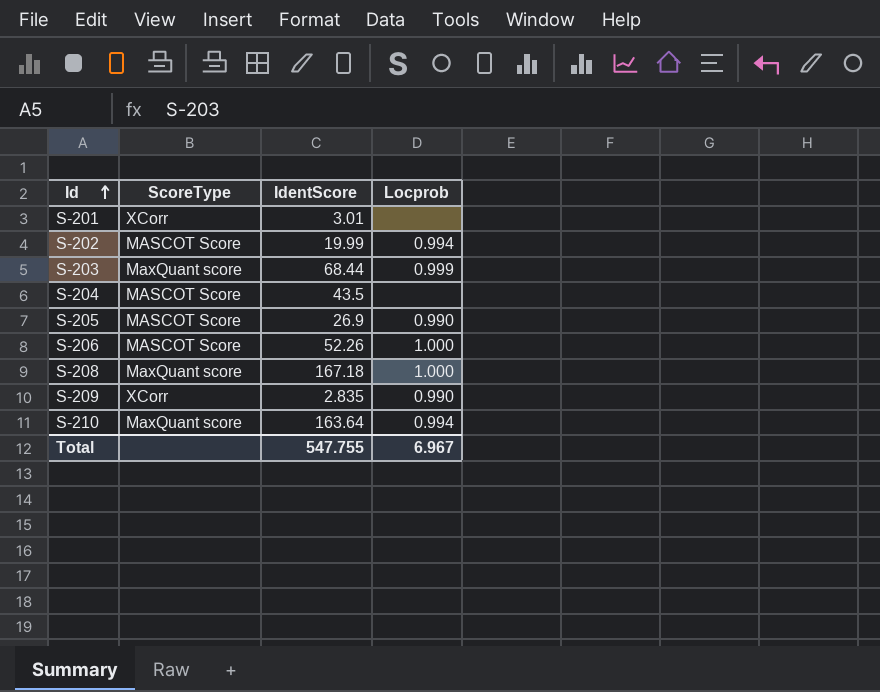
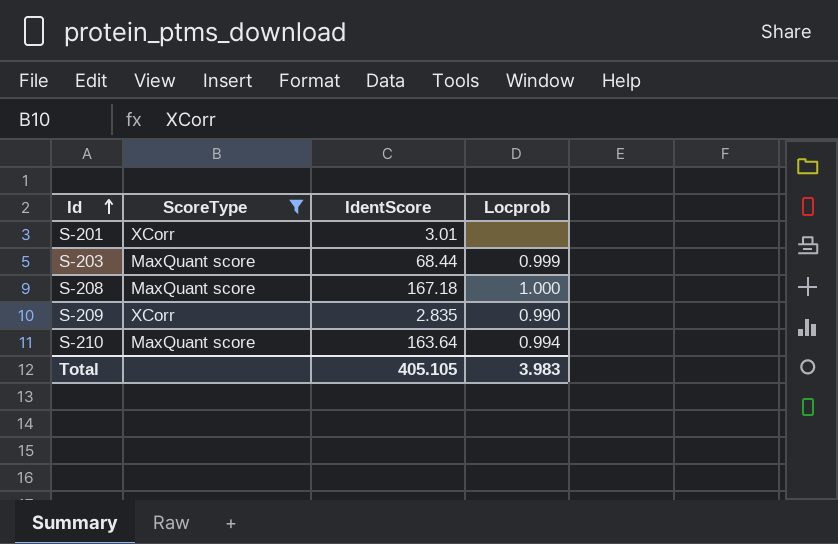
filter: none -> ScoreType != MASCOT Score
Total | IdentScore: 547.755 -> 405.105
Total | Locprob: 6.967 -> 3.983

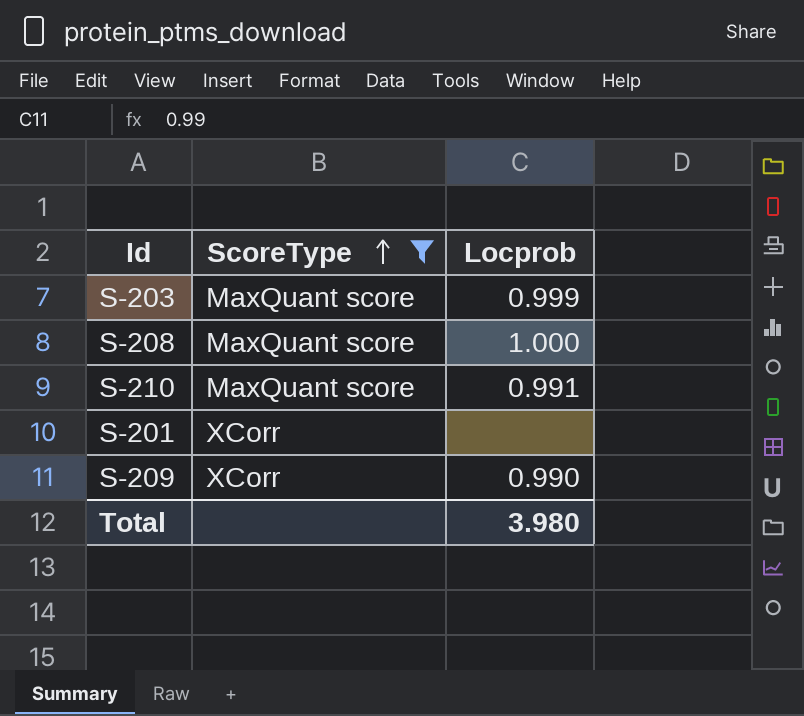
row order: Id ascending -> ScoreType ascending
column IdentScore | position: 3 -> none
S-210 | Locprob: 0.994 -> 0.991
Total | Locprob: 3.983 -> 3.980

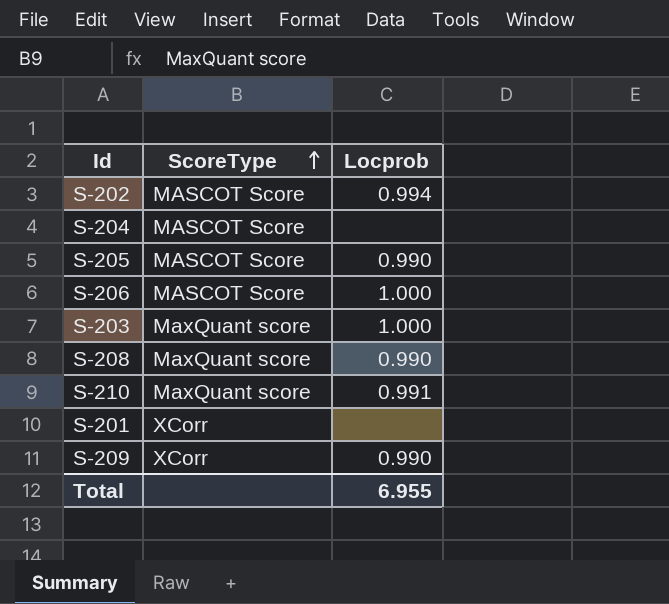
filter: ScoreType != MASCOT Score -> none
S-203 | Locprob: 0.999 -> 1.000
S-208 | Locprob: 1.000 -> 0.990
Total | Locprob: 3.980 -> 6.955

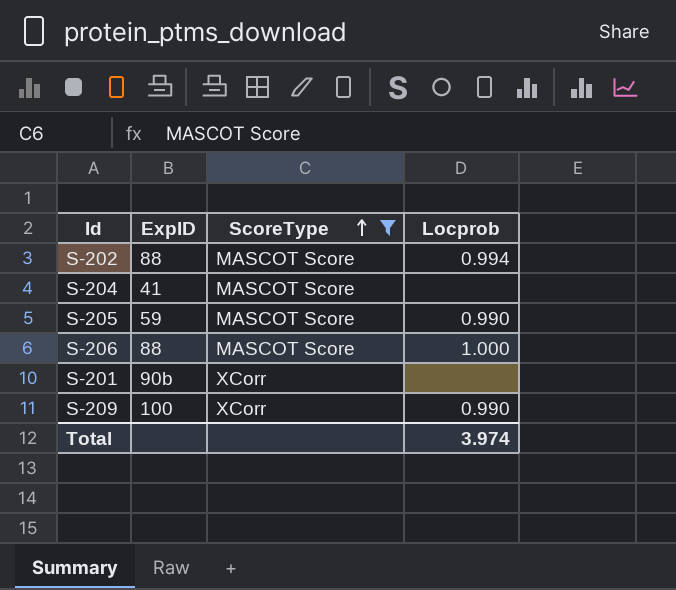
filter: none -> ScoreType != MaxQuant score
column ExpID | position: none -> 2
Total | Locprob: 6.955 -> 3.974

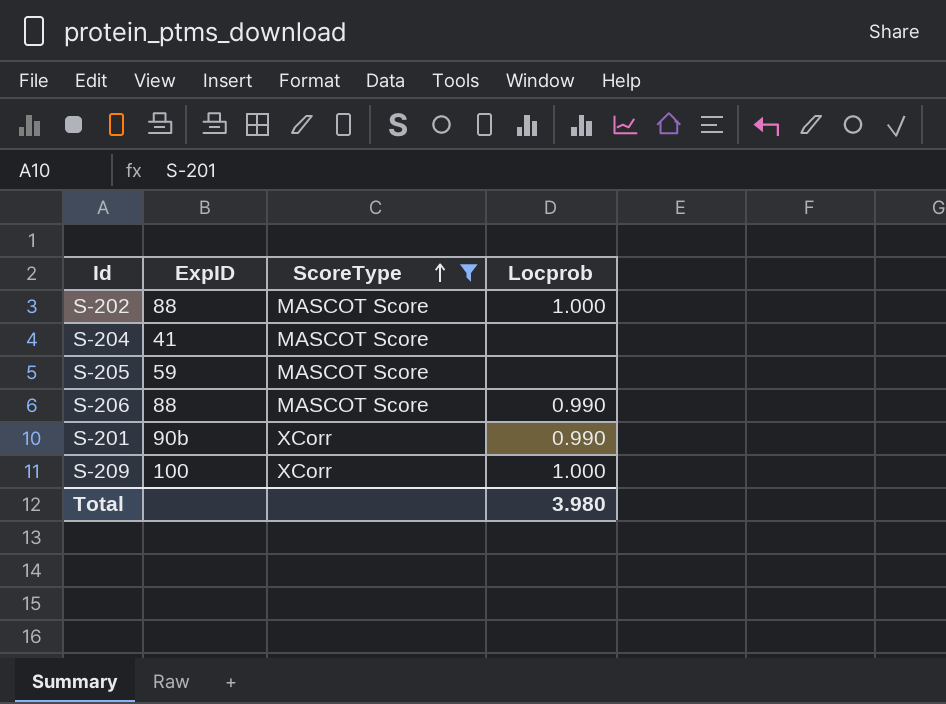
S-202 | Locprob: 0.994 -> 1.000
S-205 | Locprob: 0.990 -> none
S-206 | Locprob: 1.000 -> 0.990
S-201 | Locprob: none -> 0.990
S-209 | Locprob: 0.990 -> 1.000
Total | Locprob: 3.974 -> 3.980

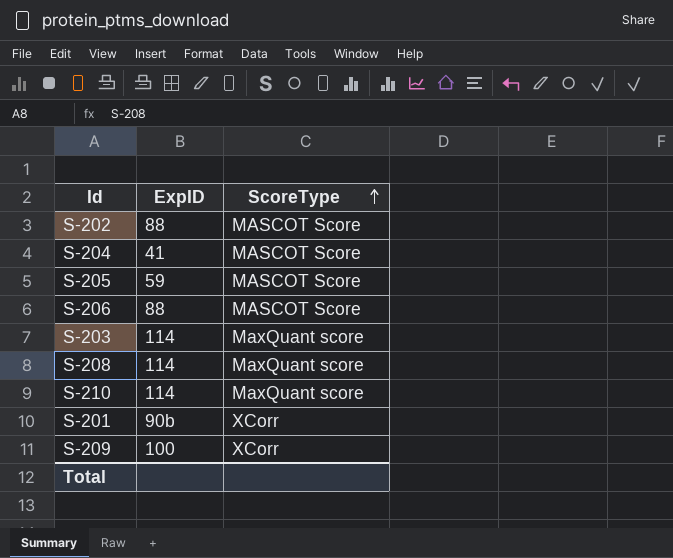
filter: ScoreType != MaxQuant score -> none
column Locprob | position: 4 -> none

